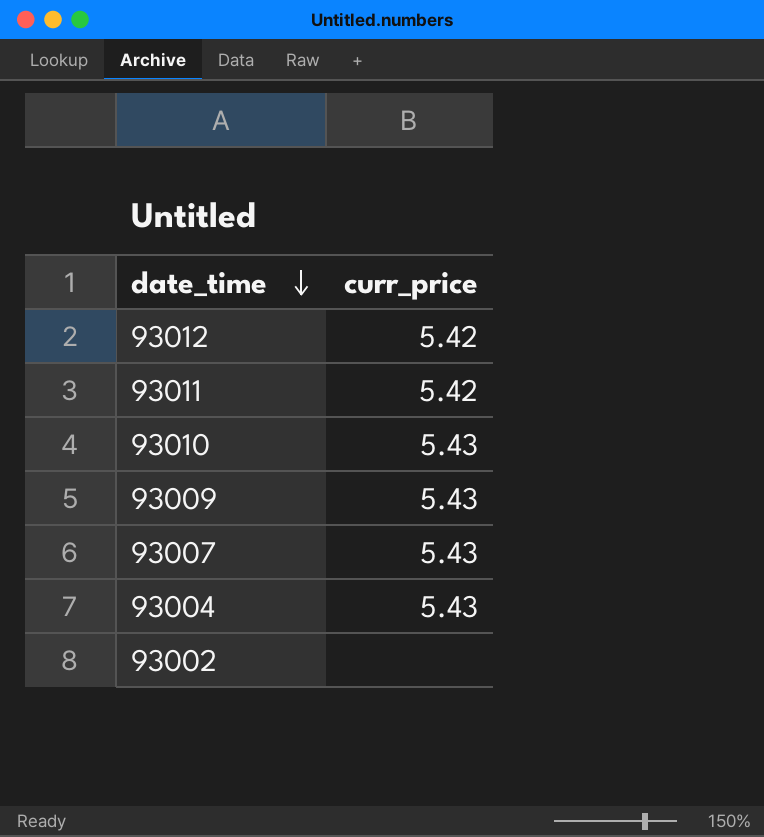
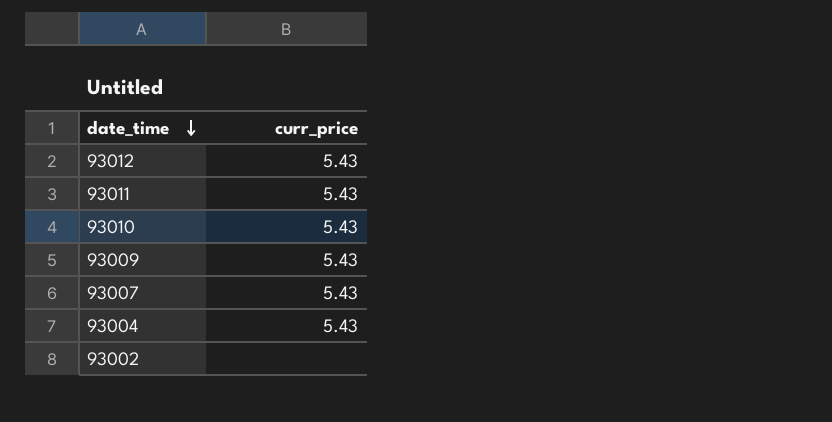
93012 | curr_price: 5.42 -> 5.43
93011 | curr_price: 5.42 -> 5.43

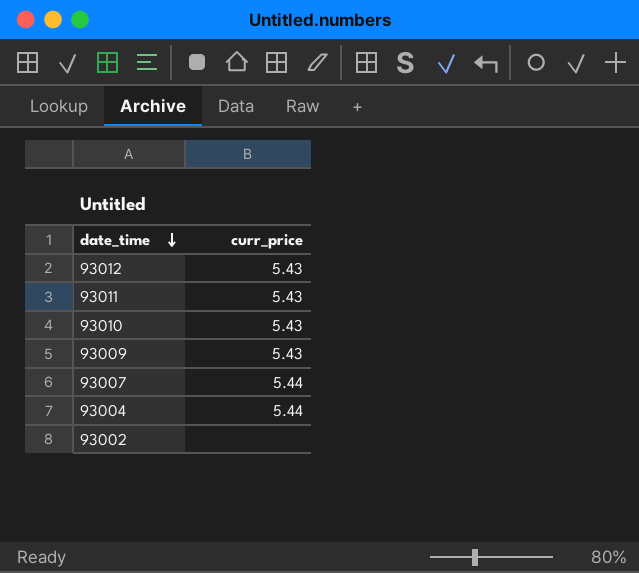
93007 | curr_price: 5.43 -> 5.44
93004 | curr_price: 5.43 -> 5.44

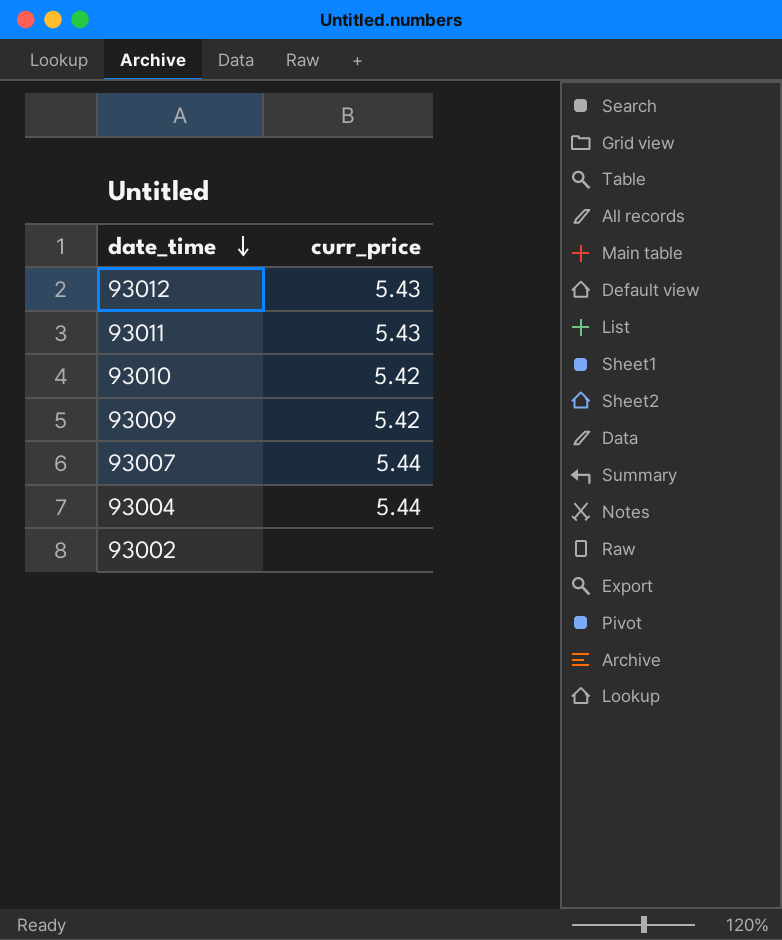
93010 | curr_price: 5.43 -> 5.42
93009 | curr_price: 5.43 -> 5.42

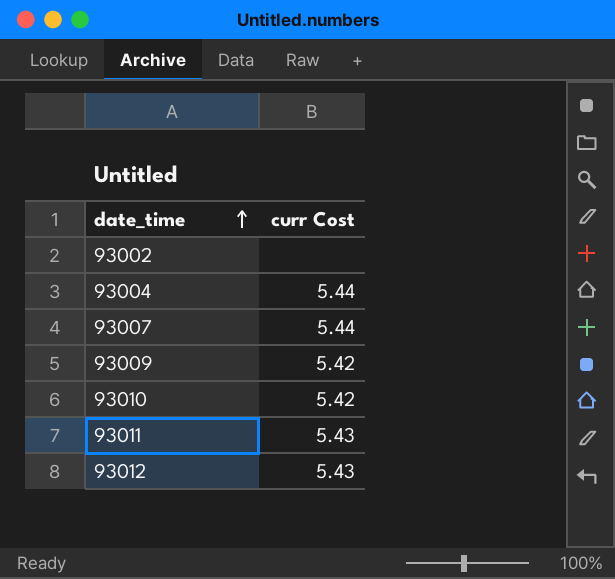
row order: date_time descending -> date_time ascending
column name: curr_price -> curr Cost

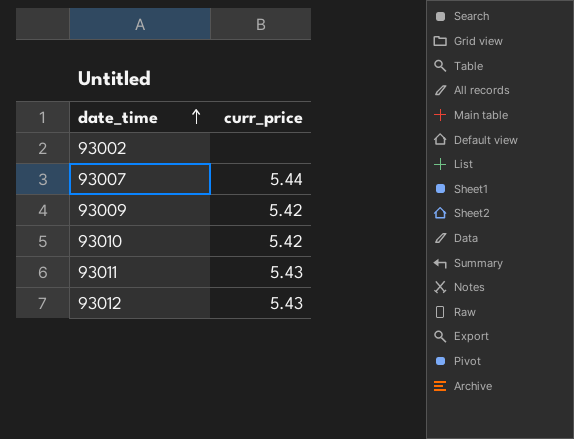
column name: curr Cost -> curr_price
row 93004: 5.44 -> none

